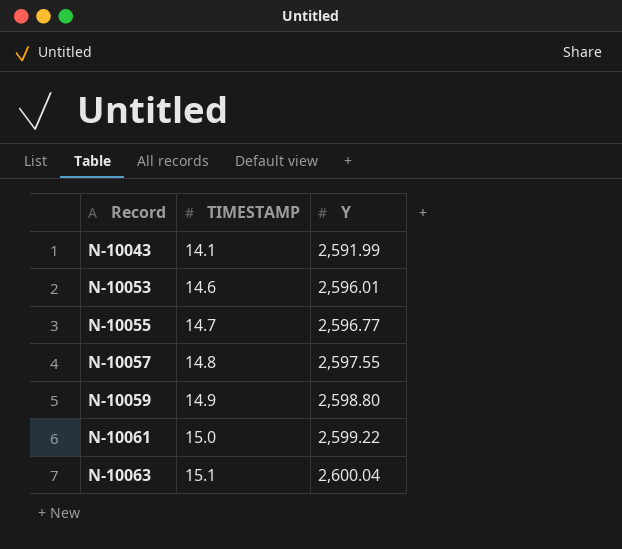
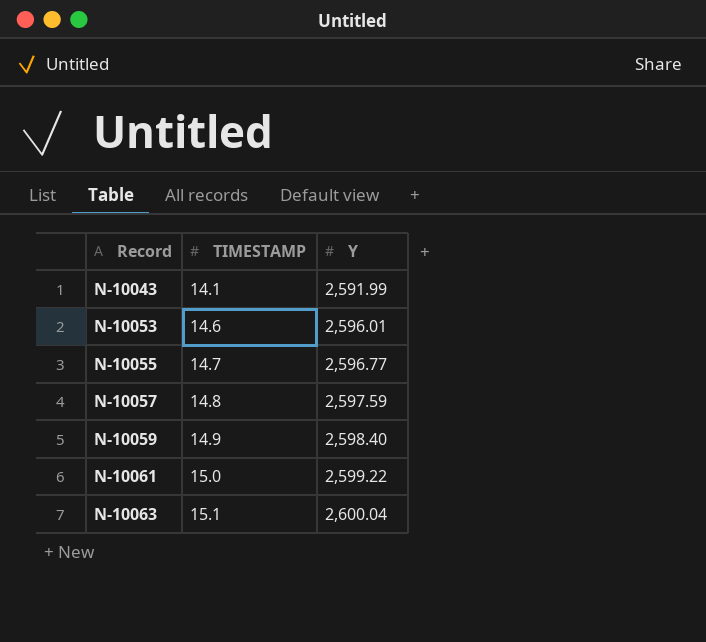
N-10057 | Y: 2,597.55 -> 2,597.59
N-10059 | Y: 2,598.80 -> 2,598.40

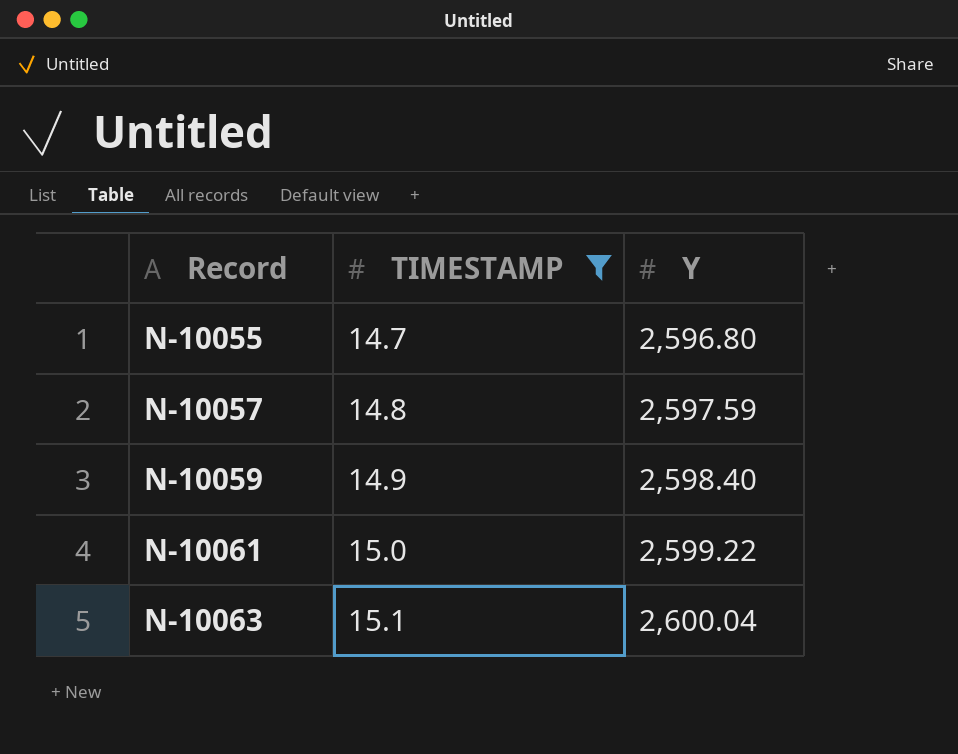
filter: none -> TIMESTAMP >= 14.7
N-10055 | Y: 2,596.77 -> 2,596.80

